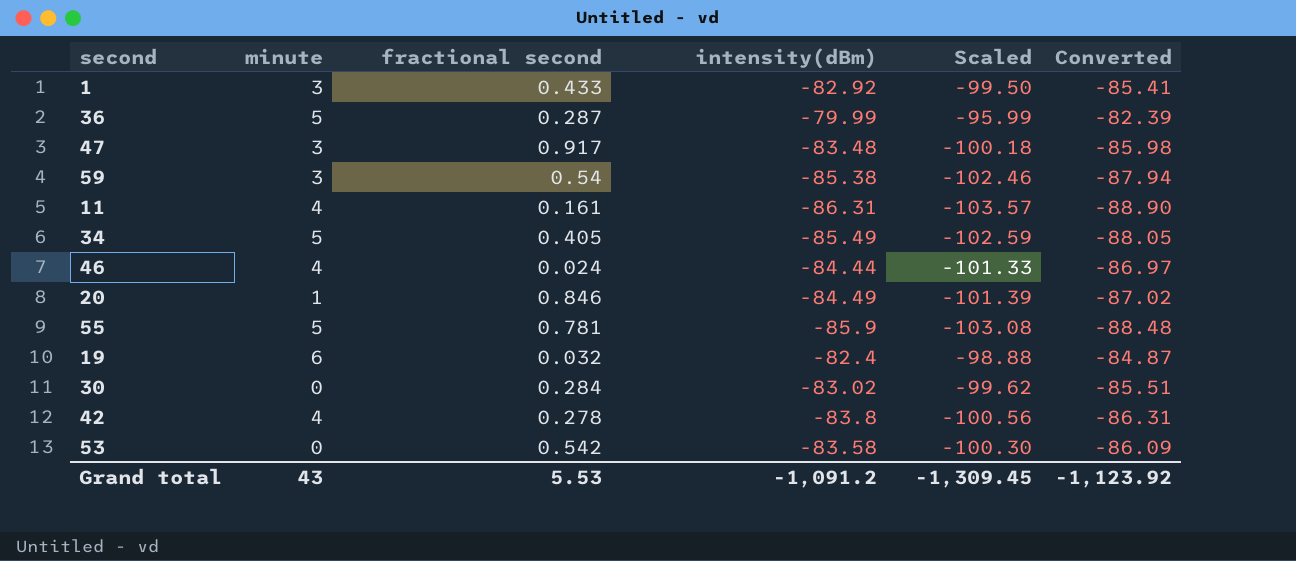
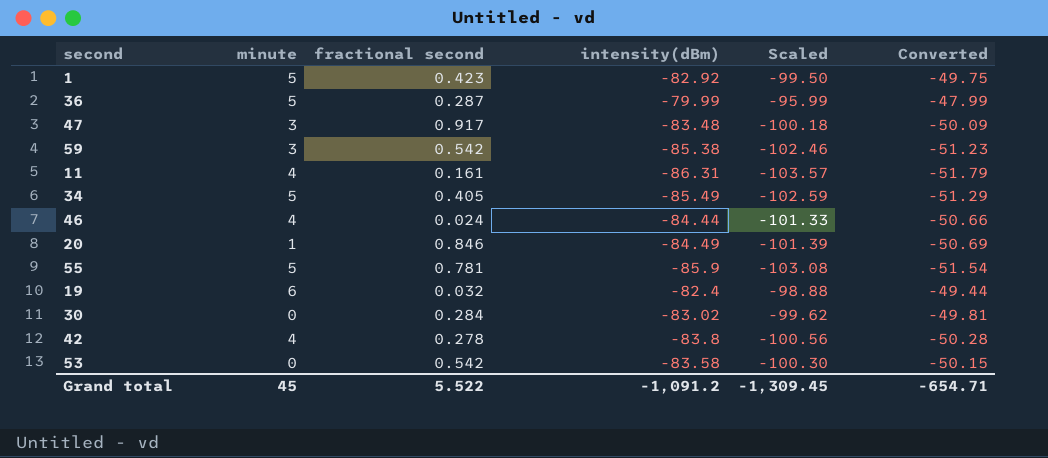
column Converted | formula: [intensity(dBm)] * 1.03 -> [intensity(dBm)] * 0.6
1 | minute: 3 -> 5
1 | fractional second: 0.433 -> 0.423
59 | fractional second: 0.54 -> 0.542
Grand total | minute: 43 -> 45
Grand total | fractional second: 5.53 -> 5.522
Grand total | Converted: -1,123.92 -> -654.71

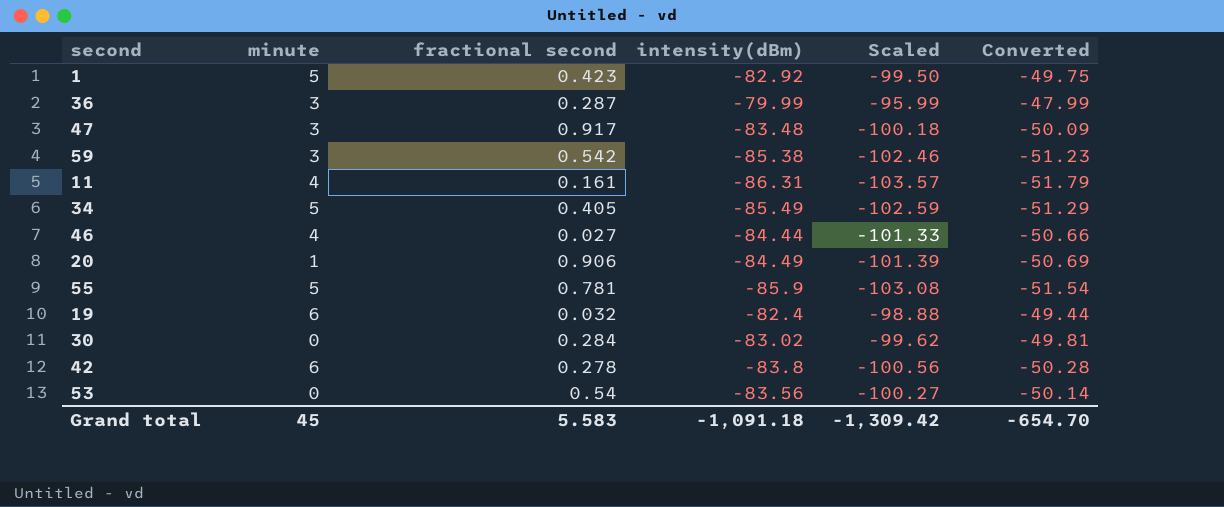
36 | minute: 5 -> 3
46 | fractional second: 0.024 -> 0.027
20 | fractional second: 0.846 -> 0.906
42 | minute: 4 -> 6
53 | fractional second: 0.542 -> 0.54
53 | intensity(dBm): -83.58 -> -83.56
53 | Scaled: -100.30 -> -100.27
53 | Converted: -50.15 -> -50.14
Grand total | fractional second: 5.522 -> 5.583
Grand total | intensity(dBm): -1,091.2 -> -1,091.18
Grand total | Scaled: -1,309.45 -> -1,309.42
Grand total | Converted: -654.71 -> -654.70

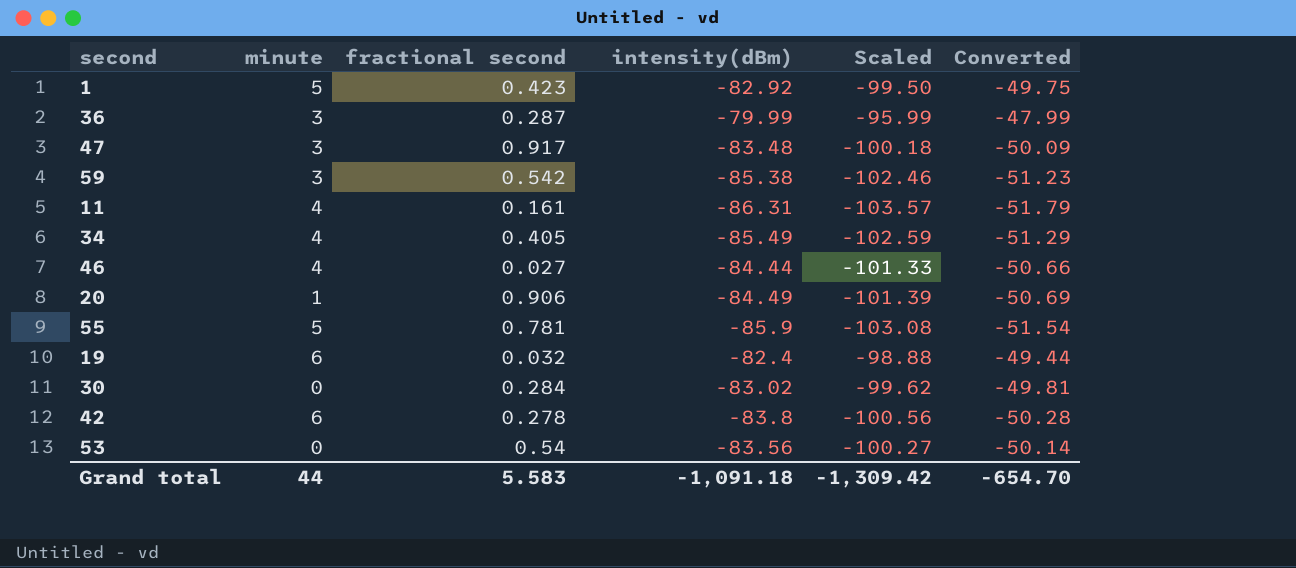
34 | minute: 5 -> 4
Grand total | minute: 45 -> 44

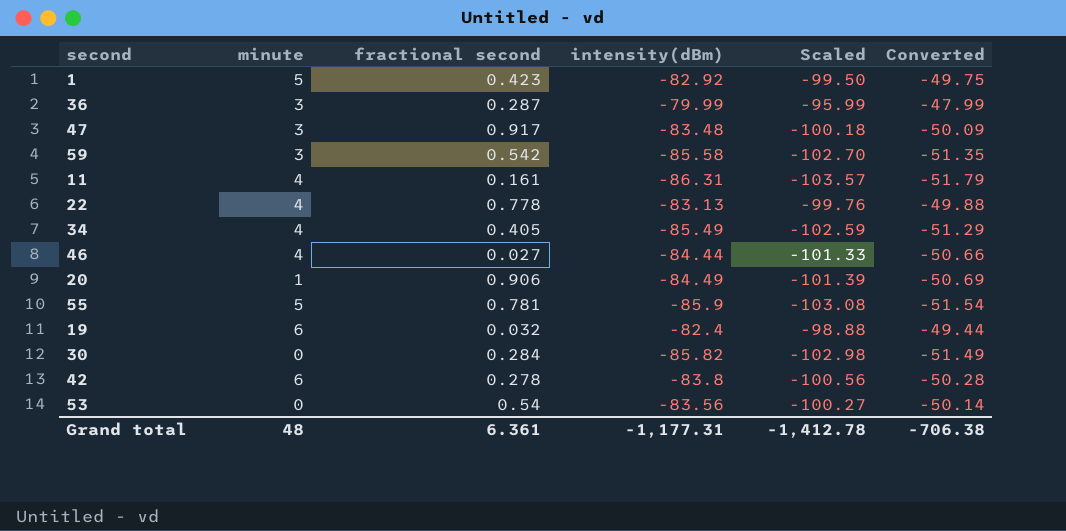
59 | intensity(dBm): -85.38 -> -85.58
59 | Scaled: -102.46 -> -102.70
59 | Converted: -51.23 -> -51.35
row 22: none -> 4 | 0.778 | -83.13 | -99.76 | -49.88
30 | intensity(dBm): -83.02 -> -85.82
30 | Scaled: -99.62 -> -102.98
30 | Converted: -49.81 -> -51.49
Grand total | minute: 44 -> 48
Grand total | fractional second: 5.583 -> 6.361
Grand total | intensity(dBm): -1,091.18 -> -1,177.31
Grand total | Scaled: -1,309.42 -> -1,412.78
Grand total | Converted: -654.70 -> -706.38

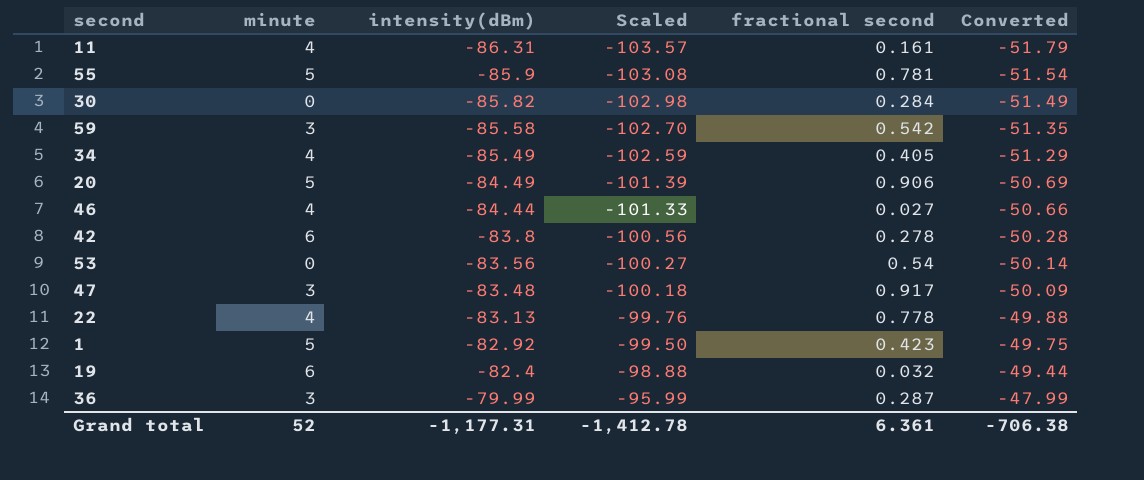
row order: none -> intensity(dBm) ascending
column fractional second | position: 3 -> 5
20 | minute: 1 -> 5
Grand total | minute: 48 -> 52

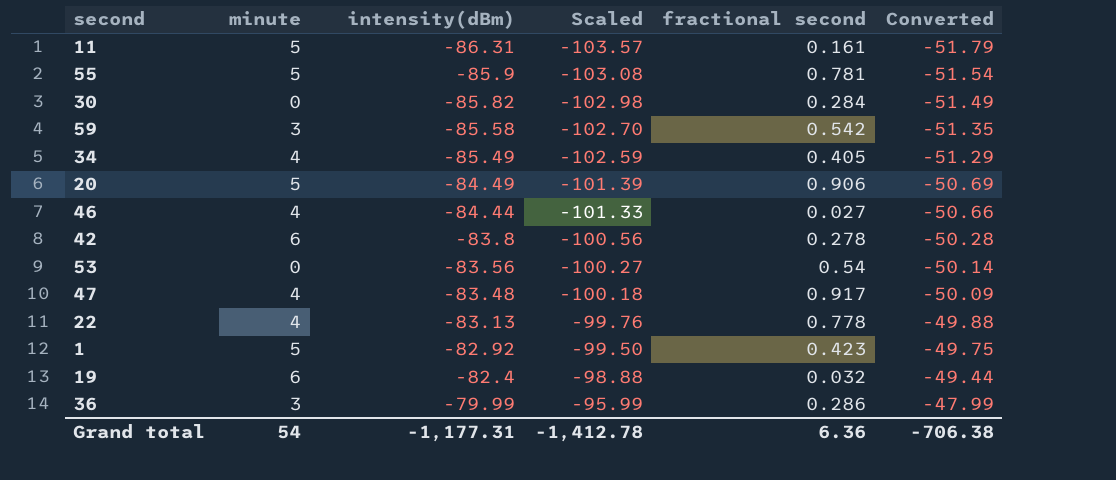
11 | minute: 4 -> 5
47 | minute: 3 -> 4
36 | fractional second: 0.287 -> 0.286
Grand total | minute: 52 -> 54
Grand total | fractional second: 6.361 -> 6.36

